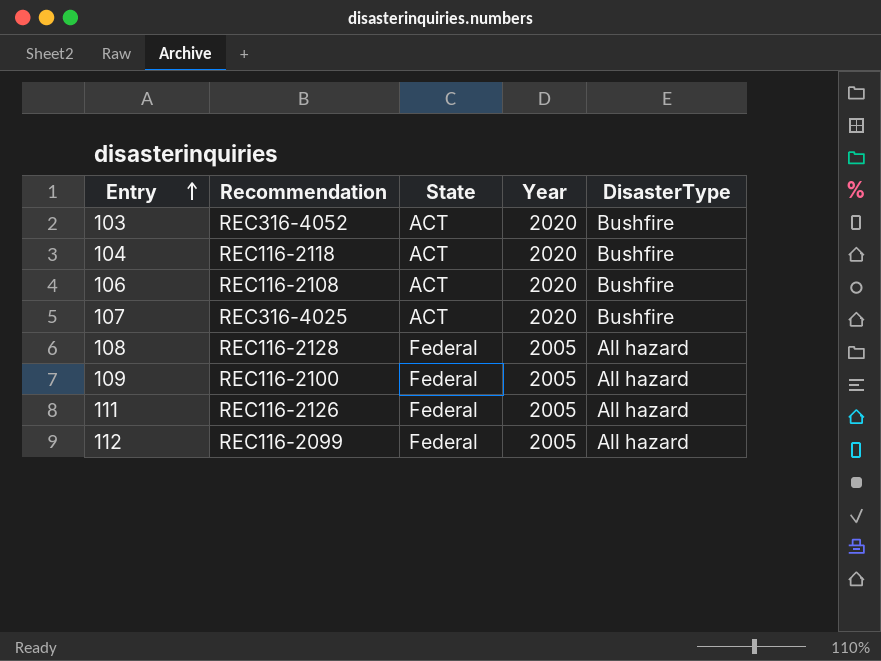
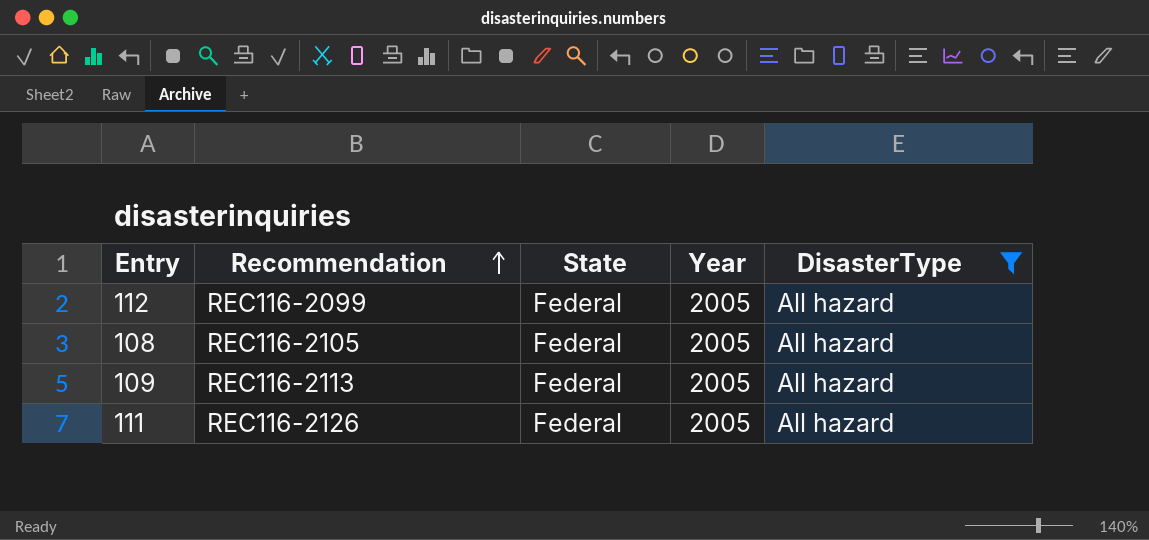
filter: none -> DisasterType = All hazard
row order: Entry ascending -> Recommendation ascending
108 | Recommendation: REC116-2128 -> REC116-2105
109 | Recommendation: REC116-2100 -> REC116-2113

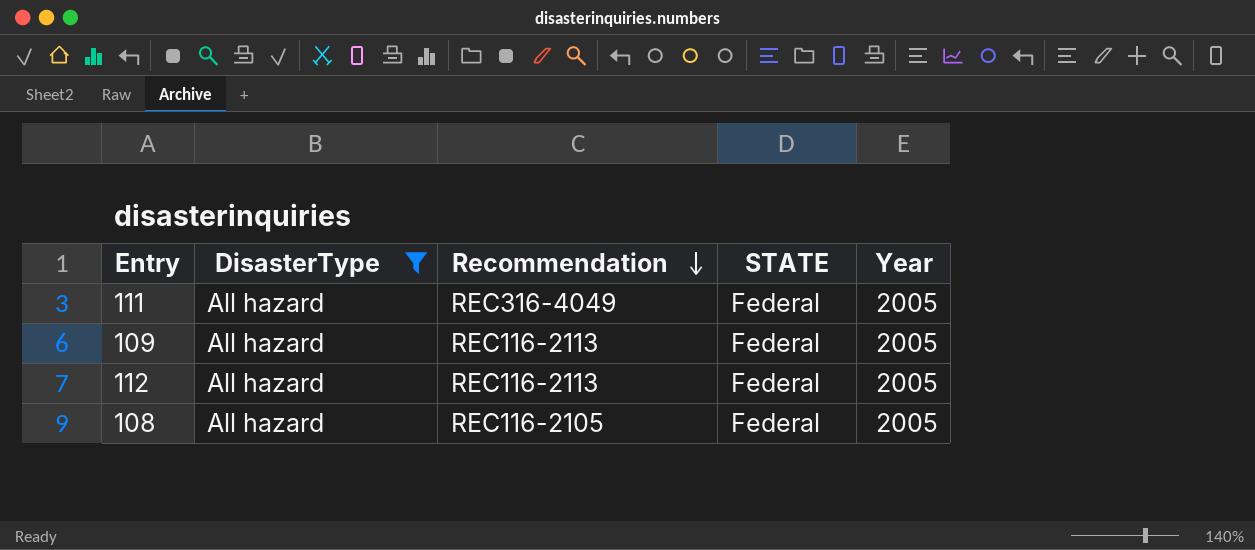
row order: Recommendation ascending -> Recommendation descending
column DisasterType | position: 5 -> 2
column name: State -> STATE
111 | Recommendation: REC116-2126 -> REC316-4049
112 | Recommendation: REC116-2099 -> REC116-2113

